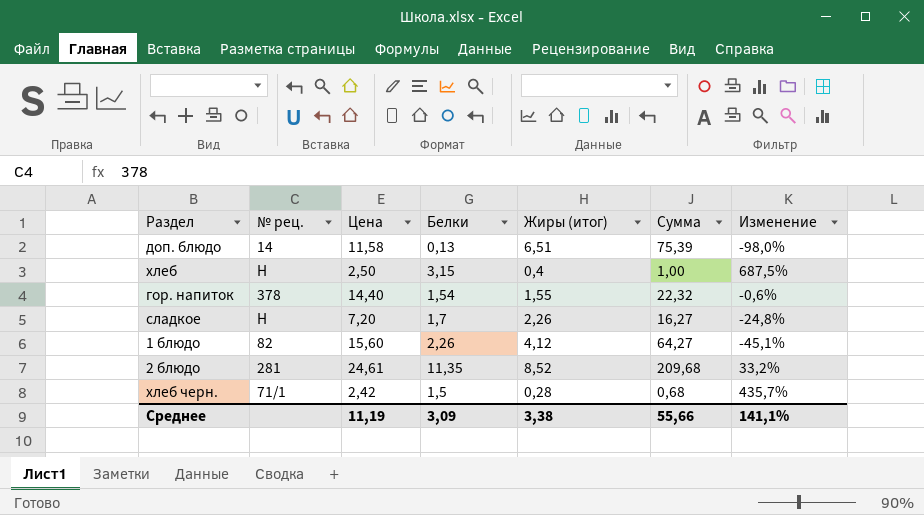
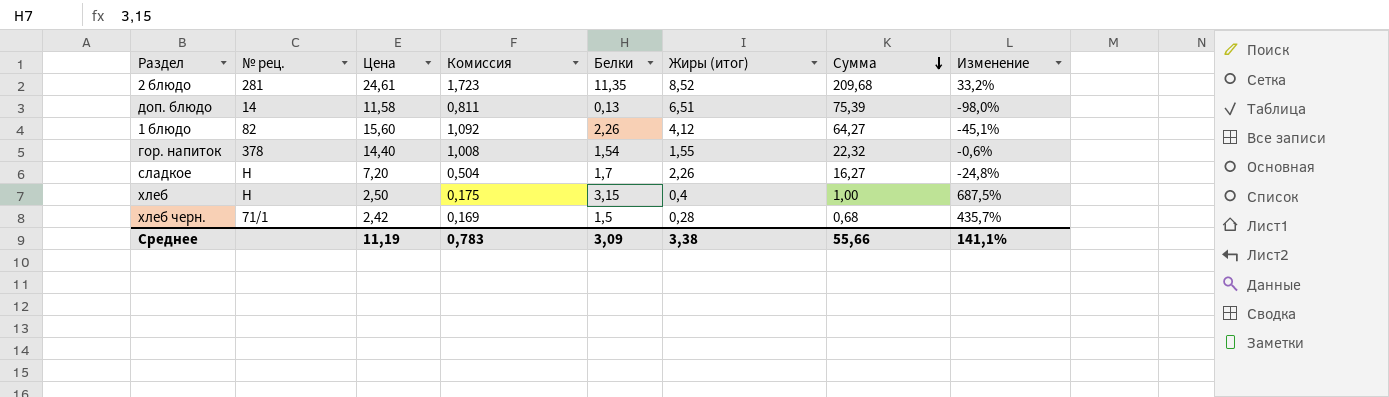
row order: none -> Сумма descending
column Комиссия | formula: none -> [Цена] * 0,07

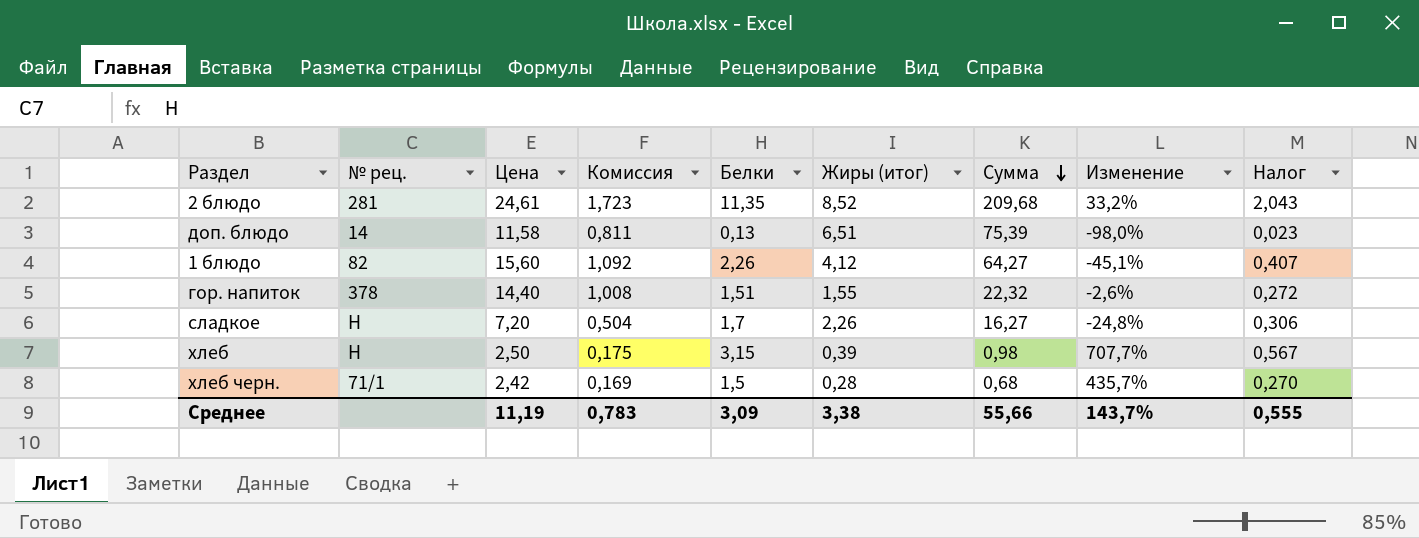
column Налог | formula: none -> [Белки] * 0,18
гор. напиток | Белки: 1,54 -> 1,51
гор. напиток | Изменение: -0,6% -> -2,6%
хлеб | Жиры (итог): 0,4 -> 0,39
хлеб | Сумма: 1,00 -> 0,98
хлеб | Изменение: 687,5% -> 707,7%
Среднее | Изменение: 141,1% -> 143,7%

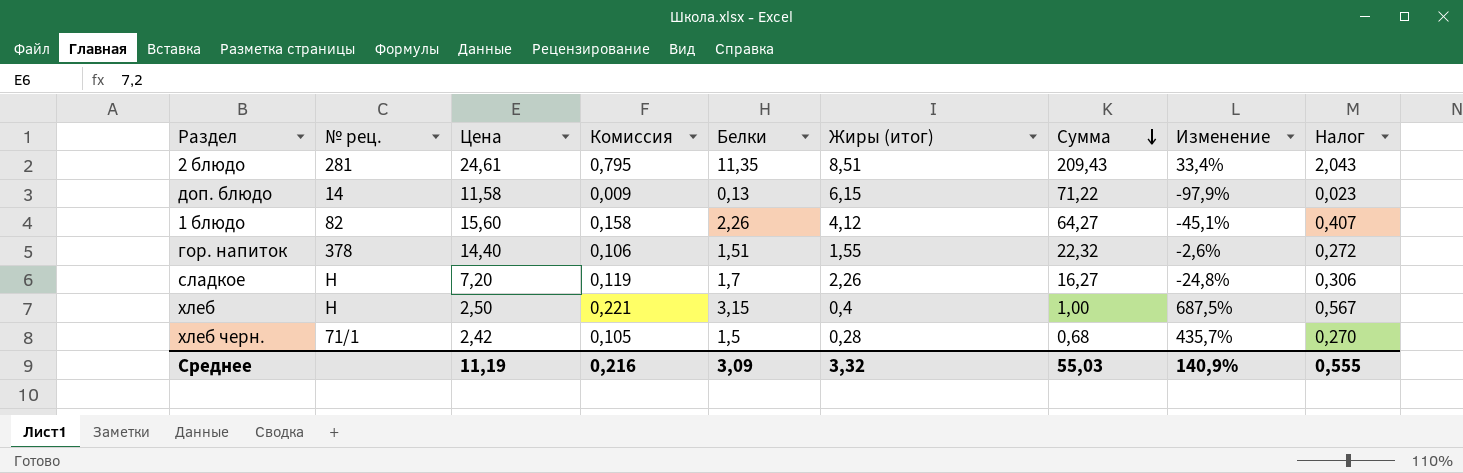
column Комиссия | formula: [Цена] * 0,07 -> [Белки] * 0,07
2 блюдо | Жиры (итог): 8,52 -> 8,51
2 блюдо | Сумма: 209,68 -> 209,43
2 блюдо | Изменение: 33,2% -> 33,4%
доп. блюдо | Жиры (итог): 6,51 -> 6,15
доп. блюдо | Сумма: 75,39 -> 71,22
доп. блюдо | Изменение: -98,0% -> -97,9%
хлеб | Жиры (итог): 0,39 -> 0,4
хлеб | Сумма: 0,98 -> 1,00
хлеб | Изменение: 707,7% -> 687,5%
Среднее | Комиссия: 0,783 -> 0,216
Среднее | Жиры (итог): 3,38 -> 3,32
Среднее | Сумма: 55,66 -> 55,03
Среднее | Изменение: 143,7% -> 140,9%

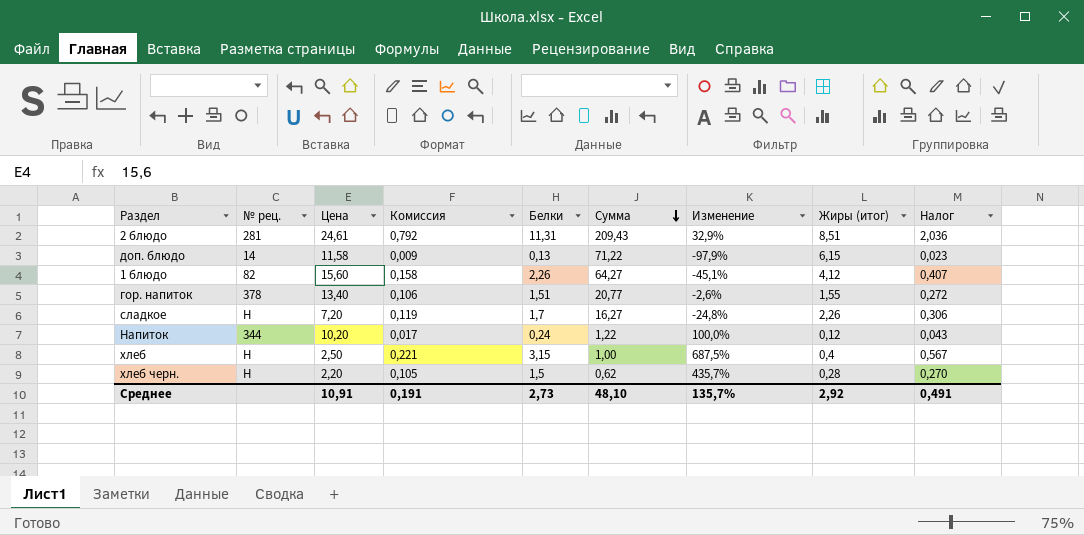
column Жиры (итог) | position: 6 -> 8
2 блюдо | Комиссия: 0,795 -> 0,792
2 блюдо | Белки: 11,35 -> 11,31
2 блюдо | Изменение: 33,4% -> 32,9%
2 блюдо | Налог: 2,043 -> 2,036
гор. напиток | Цена: 14,40 -> 13,40
гор. напиток | Сумма: 22,32 -> 20,77
row Напиток: none -> 344 | 10,20 | 0,017 | 0,24 | 1,22 | 100,0% | 0,12 | 0,043
хлеб черн. | № рец.: 71/1 -> Н
хлеб черн. | Цена: 2,42 -> 2,20
хлеб черн. | Сумма: 0,68 -> 0,62
Среднее | Цена: 11,19 -> 10,91
Среднее | Комиссия: 0,216 -> 0,191
Среднее | Белки: 3,09 -> 2,73
Среднее | Сумма: 55,03 -> 48,10
Среднее | Изменение: 140,9% -> 135,7%
Среднее | Жиры (итог): 3,32 -> 2,92
Среднее | Налог: 0,555 -> 0,491

